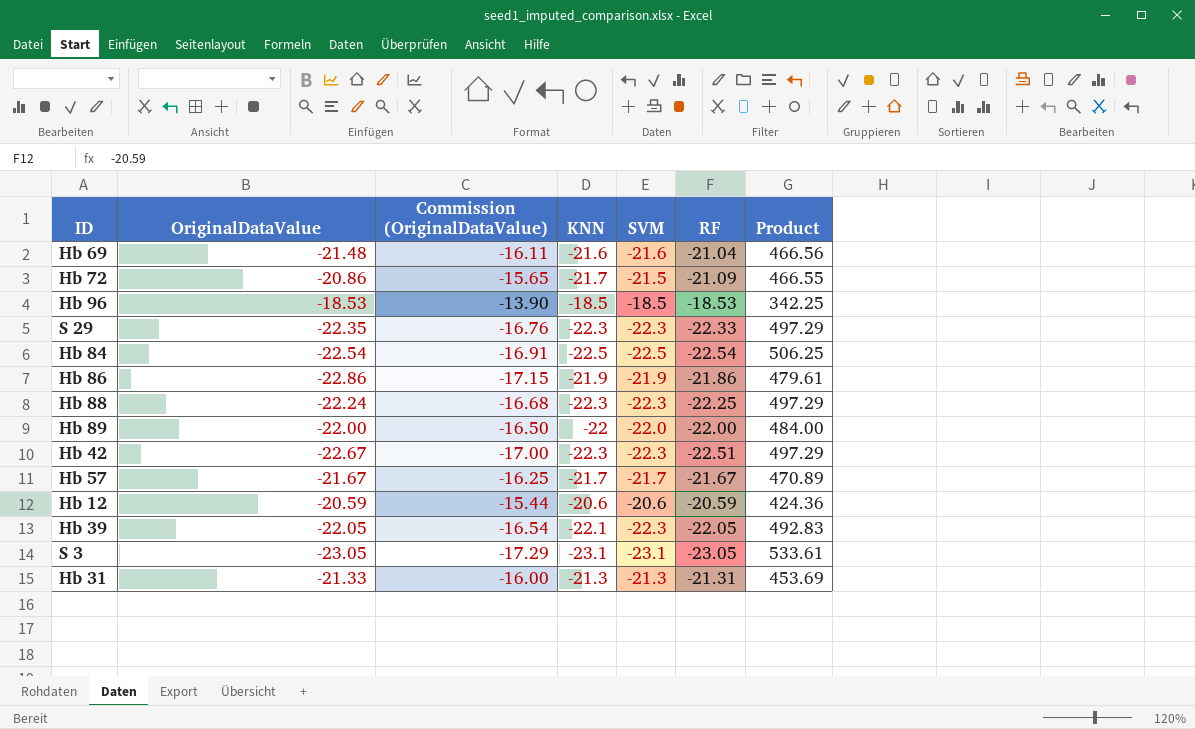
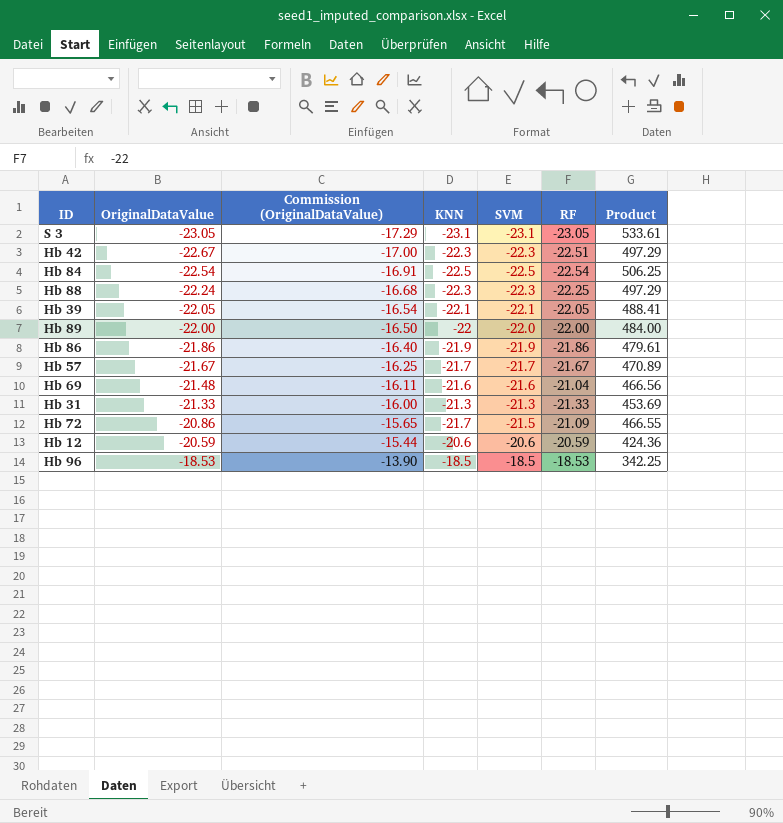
row order: none -> OriginalDataValue ascending
row S 29: -22.35 | -16.76 | -22.3 | -22.3 | -22.33 | 497.29 -> none
Hb 39 | SVM: -22.3 -> -22.1
Hb 39 | Product: 492.83 -> 488.41
Hb 86 | OriginalDataValue: -22.86 -> -21.86
Hb 86 | Commission (OriginalDataValue): -17.15 -> -16.40
Hb 31 | RF: -21.31 -> -21.33

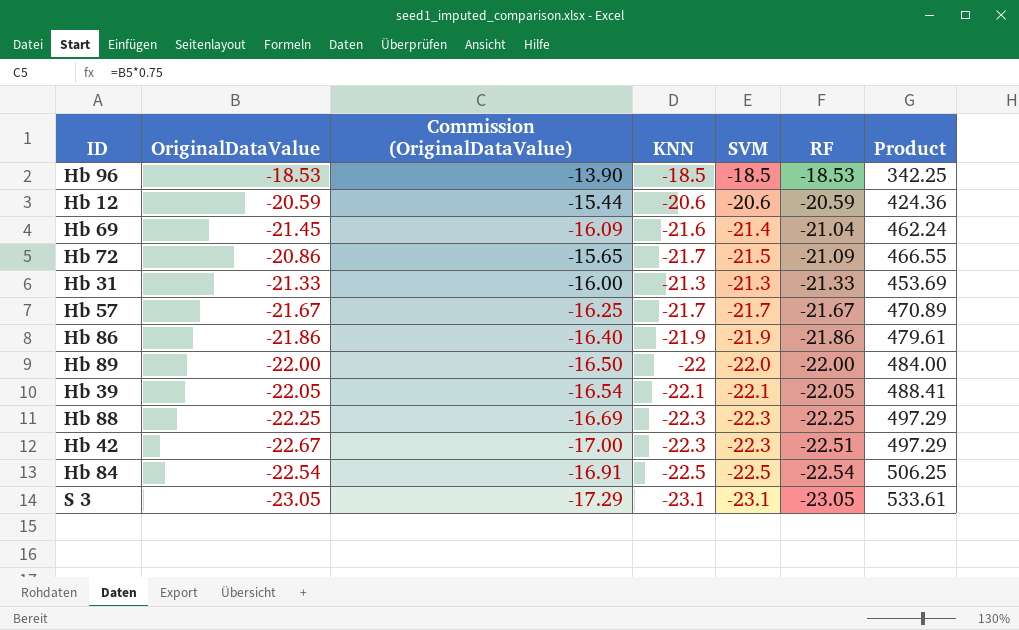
row order: OriginalDataValue ascending -> RF descending
Hb 69 | OriginalDataValue: -21.48 -> -21.45
Hb 69 | Commission (OriginalDataValue): -16.11 -> -16.09
Hb 69 | SVM: -21.6 -> -21.4
Hb 69 | Product: 466.56 -> 462.24
Hb 88 | OriginalDataValue: -22.24 -> -22.25
Hb 88 | Commission (OriginalDataValue): -16.68 -> -16.69

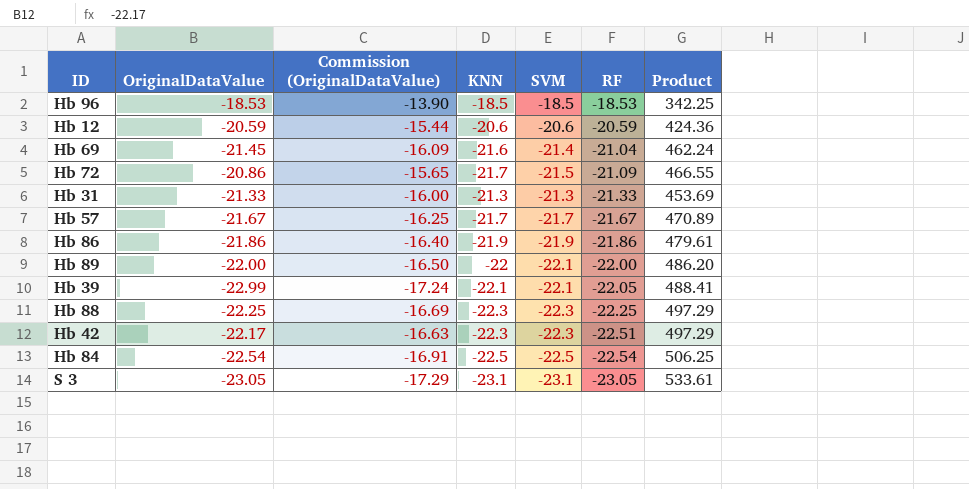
Hb 89 | SVM: -22.0 -> -22.1
Hb 89 | Product: 484.00 -> 486.20
Hb 39 | OriginalDataValue: -22.05 -> -22.99
Hb 39 | Commission (OriginalDataValue): -16.54 -> -17.24
Hb 42 | OriginalDataValue: -22.67 -> -22.17
Hb 42 | Commission (OriginalDataValue): -17.00 -> -16.63

